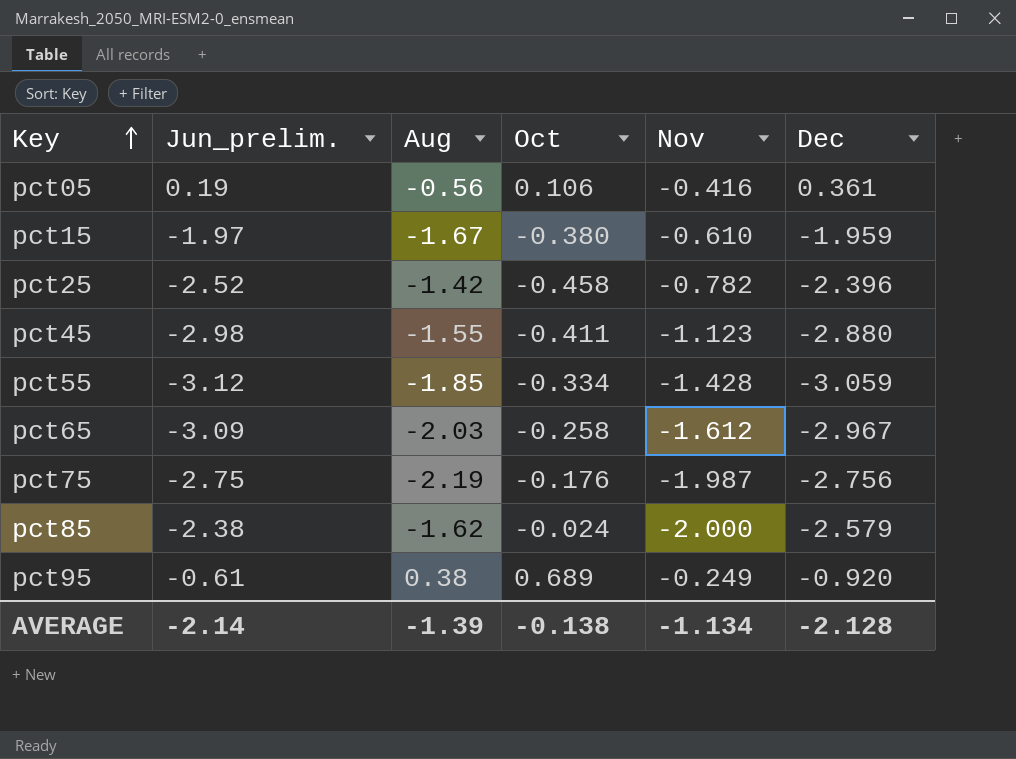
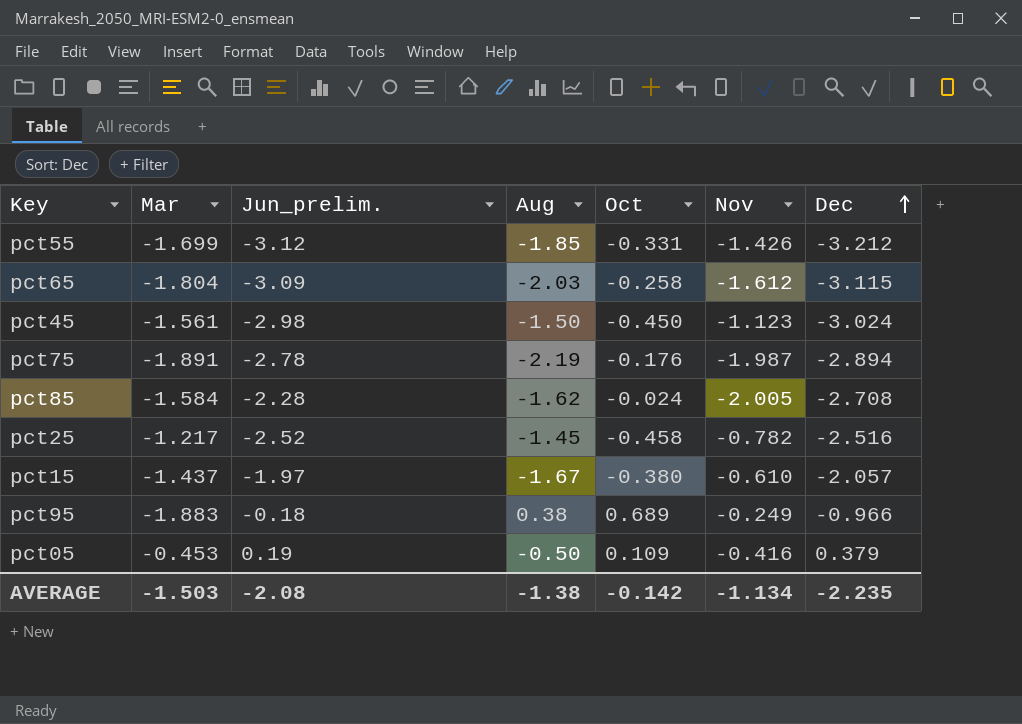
row order: Key ascending -> Dec ascending
column Mar | position: none -> 2
pct55 | Oct: -0.334 -> -0.331
pct55 | Nov: -1.428 -> -1.426
pct55 | Dec: -3.059 -> -3.212
pct65 | Dec: -2.967 -> -3.115
pct45 | Aug: -1.55 -> -1.50
pct45 | Oct: -0.411 -> -0.450
pct45 | Dec: -2.880 -> -3.024
pct75 | Jun_prelim.: -2.75 -> -2.78
pct75 | Dec: -2.756 -> -2.894
pct85 | Jun_prelim.: -2.38 -> -2.28
pct85 | Nov: -2.000 -> -2.005
pct85 | Dec: -2.579 -> -2.708
pct25 | Aug: -1.42 -> -1.45
pct25 | Dec: -2.396 -> -2.516
pct15 | Dec: -1.959 -> -2.057
pct95 | Jun_prelim.: -0.61 -> -0.18
pct95 | Dec: -0.920 -> -0.966
pct05 | Aug: -0.56 -> -0.50
pct05 | Oct: 0.106 -> 0.109
pct05 | Dec: 0.361 -> 0.379
AVERAGE | Jun_prelim.: -2.14 -> -2.08
AVERAGE | Aug: -1.39 -> -1.38
AVERAGE | Oct: -0.138 -> -0.142
AVERAGE | Dec: -2.128 -> -2.235

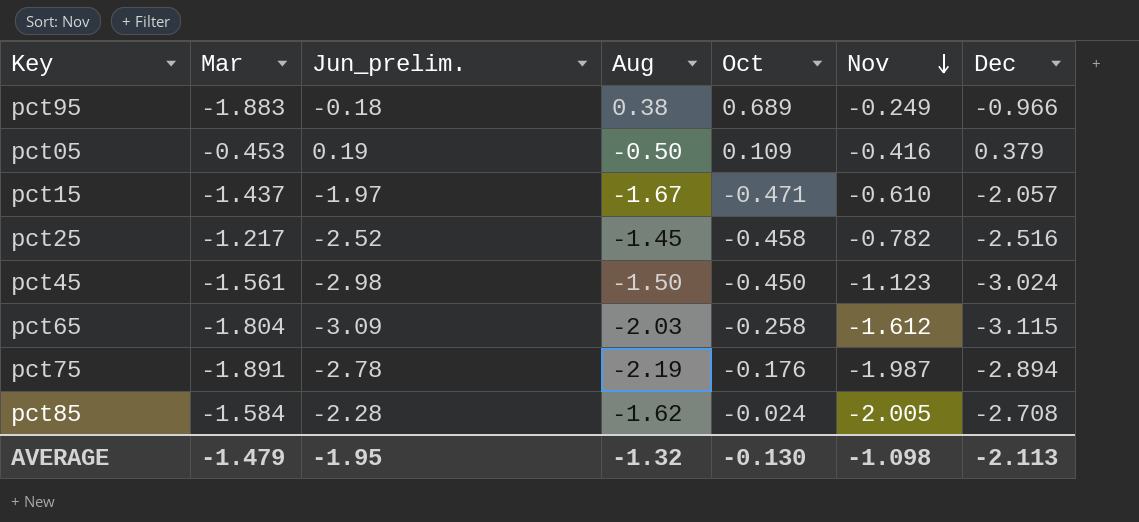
row order: Dec ascending -> Nov descending
row pct55: -1.699 | -3.12 | -1.85 | -0.331 | -1.426 | -3.212 -> none
pct15 | Oct: -0.380 -> -0.471
AVERAGE | Mar: -1.503 -> -1.479
AVERAGE | Jun_prelim.: -2.08 -> -1.95
AVERAGE | Aug: -1.38 -> -1.32
AVERAGE | Oct: -0.142 -> -0.130
AVERAGE | Nov: -1.134 -> -1.098
AVERAGE | Dec: -2.235 -> -2.113

